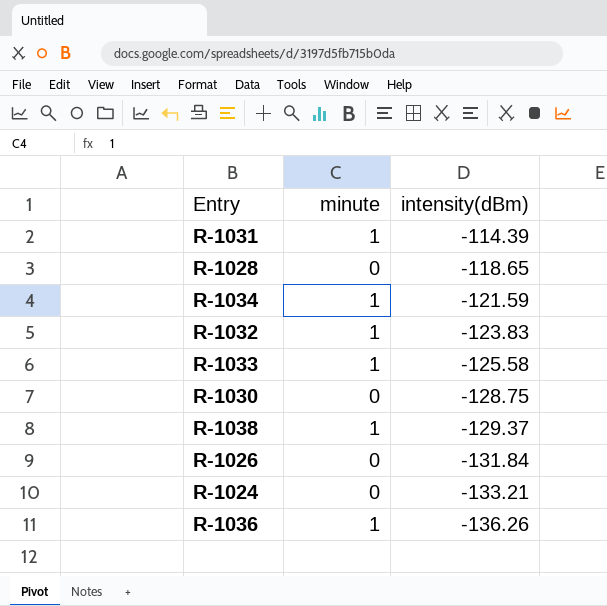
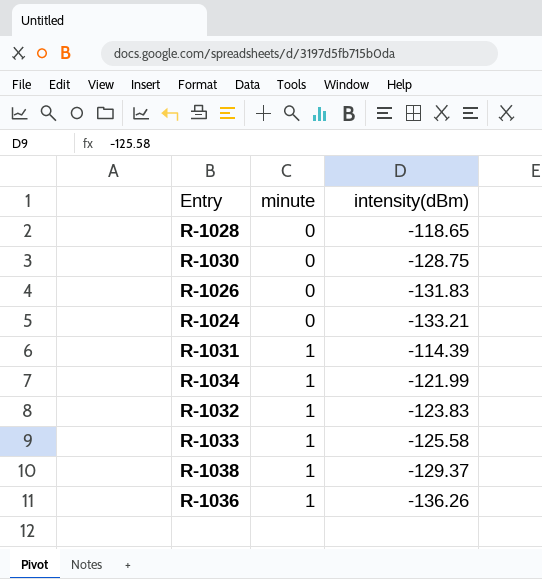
row order: intensity(dBm) descending -> minute ascending
R-1026 | intensity(dBm): -131.84 -> -131.83
R-1034 | intensity(dBm): -121.59 -> -121.99

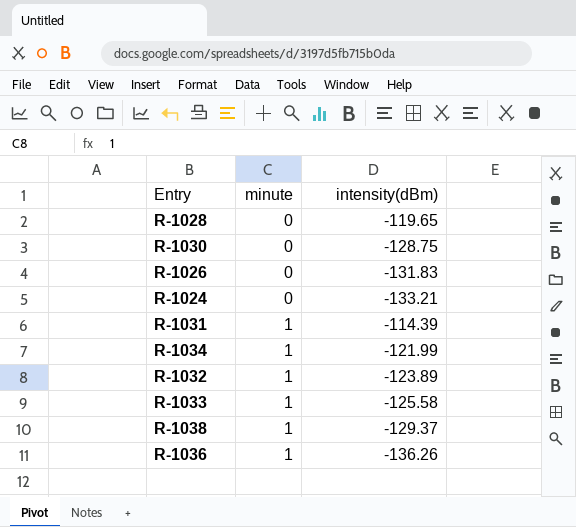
R-1028 | intensity(dBm): -118.65 -> -119.65
R-1032 | intensity(dBm): -123.83 -> -123.89

